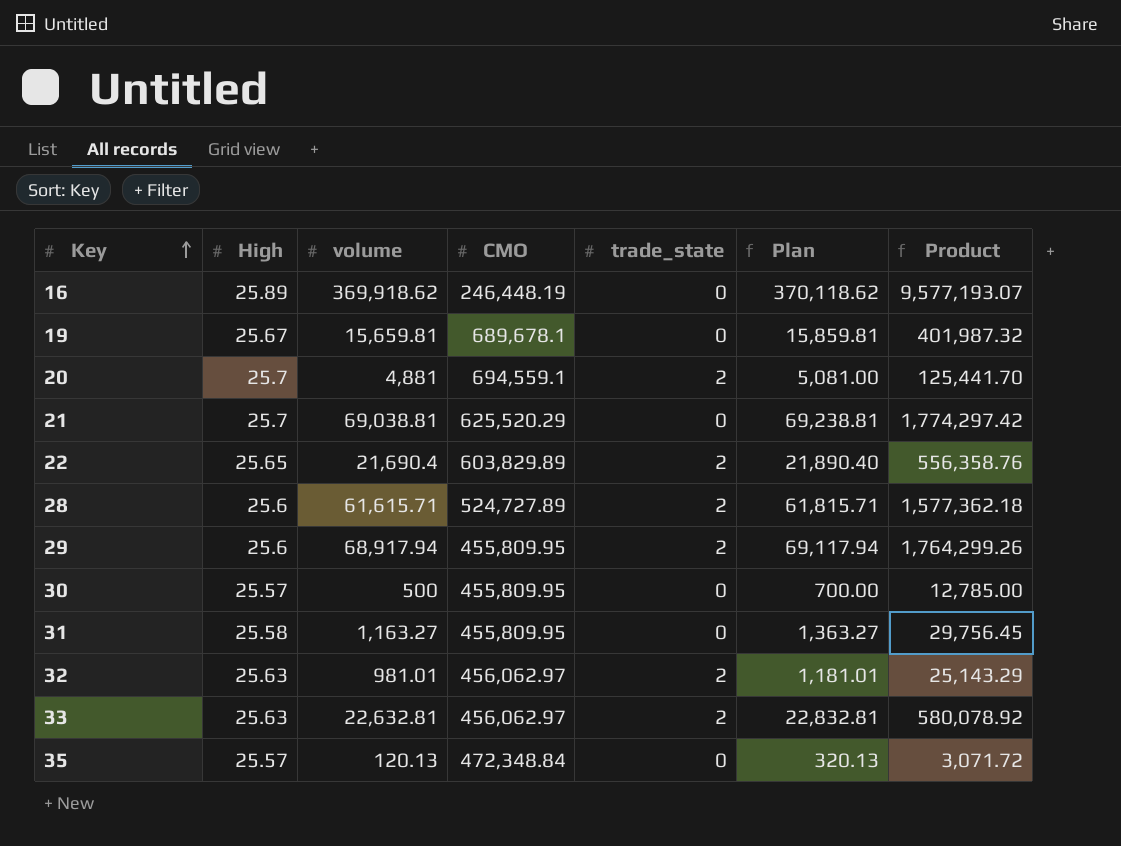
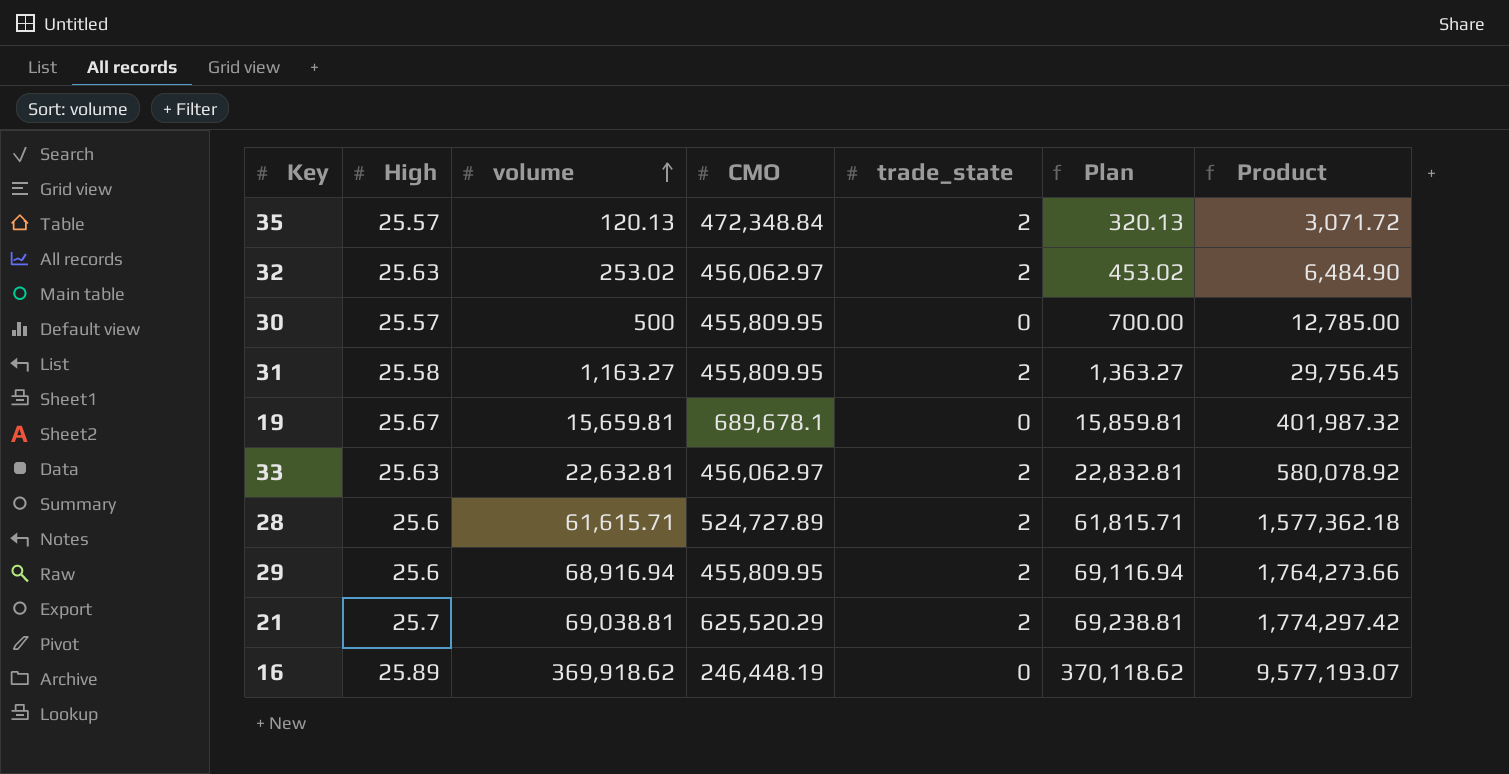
row order: Key ascending -> volume ascending
row 20: 25.7 | 4,881 | 694,559.1 | 2 | 5,081.00 | 125,441.70 -> none
row 22: 25.65 | 21,690.4 | 603,829.89 | 2 | 21,890.40 | 556,358.76 -> none
35 | trade_state: 0 -> 2
32 | volume: 981.01 -> 253.02
32 | Plan: 1,181.01 -> 453.02
32 | Product: 25,143.29 -> 6,484.90
31 | trade_state: 0 -> 2
29 | volume: 68,917.94 -> 68,916.94
29 | Plan: 69,117.94 -> 69,116.94
29 | Product: 1,764,299.26 -> 1,764,273.66
21 | trade_state: 0 -> 2

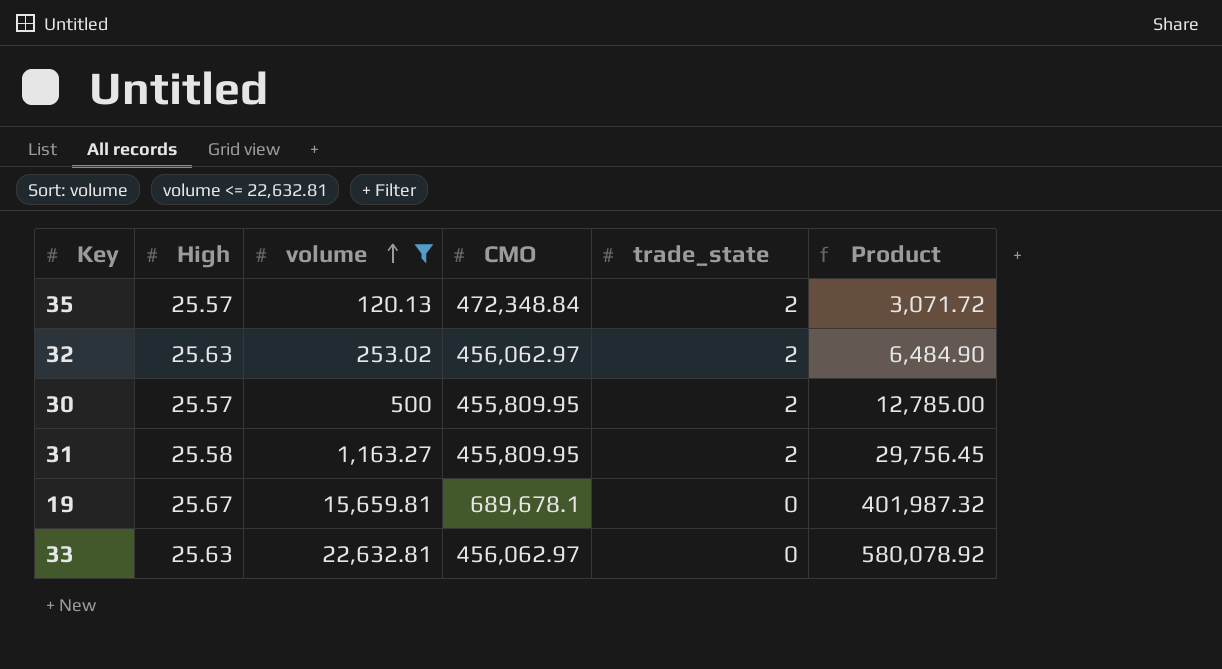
filter: none -> volume <= 22,632.81
column Plan | formula: [volume] + 200 -> none
30 | trade_state: 0 -> 2
33 | trade_state: 2 -> 0

